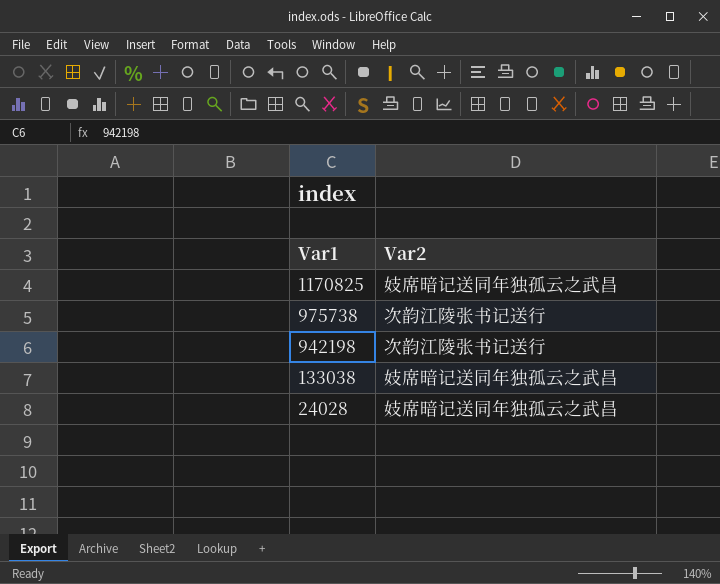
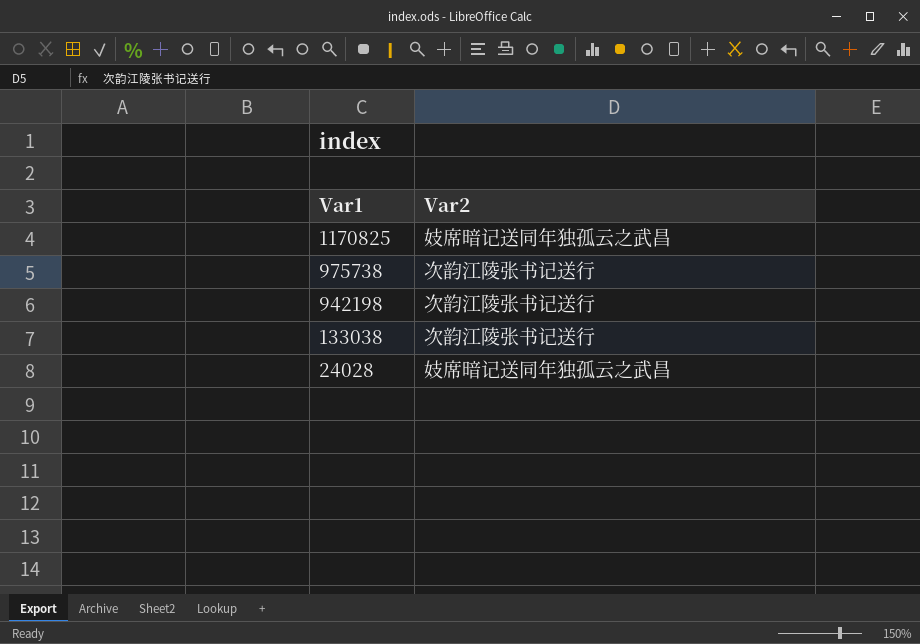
133038 | Var2: 妓席暗记送同年独孤云之武昌 -> 次韵江陵张书记送行

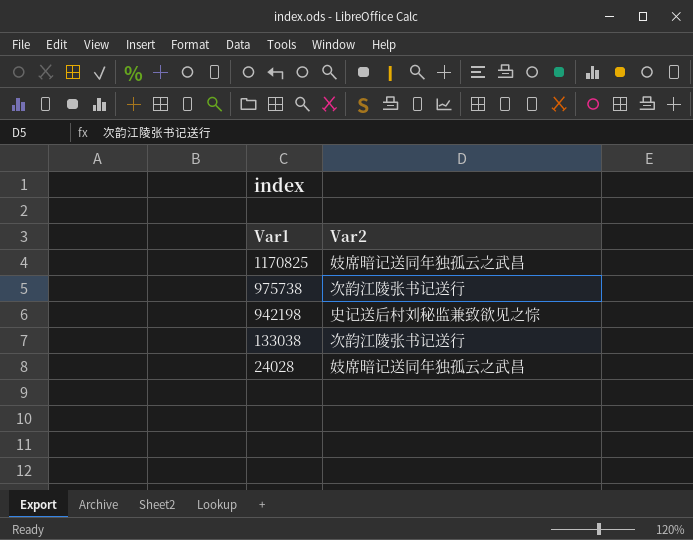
942198 | Var2: 次韵江陵张书记送行 -> 史记送后村刘秘监兼致欲见之悰

